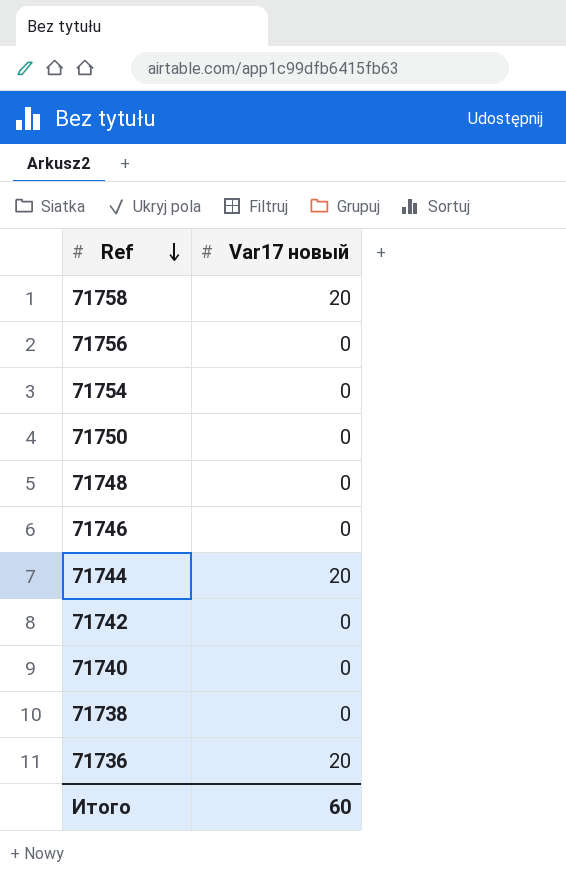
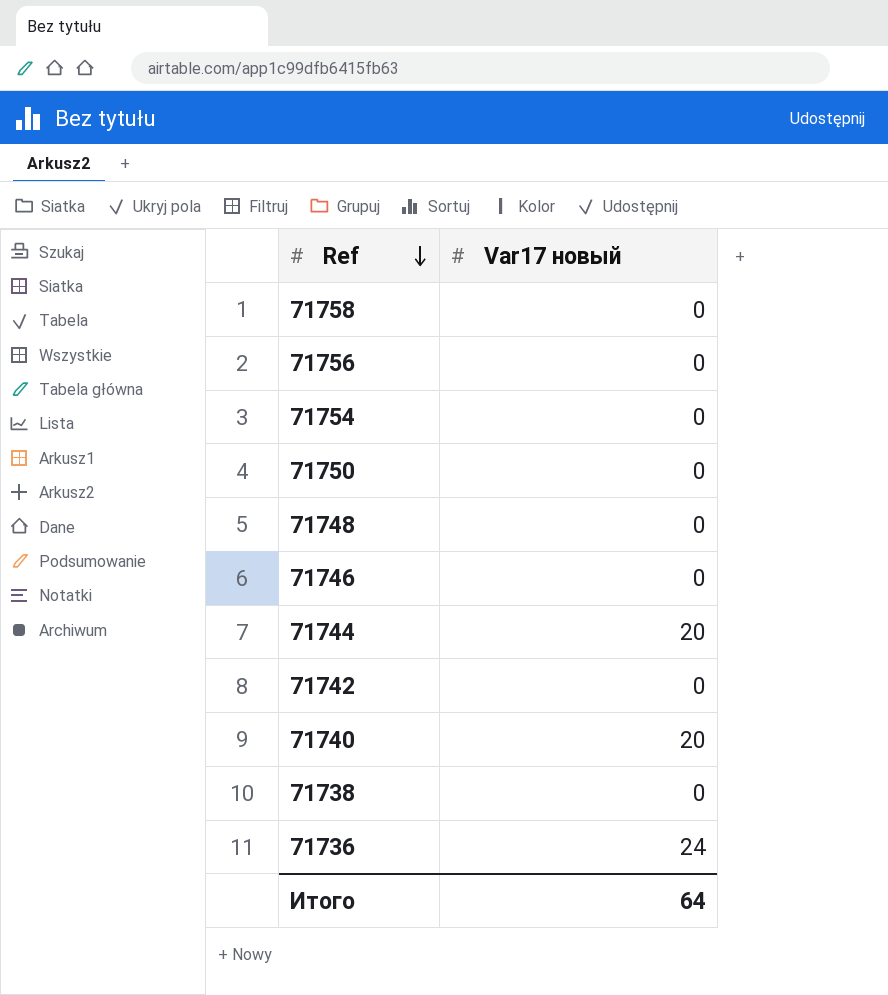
71758 | Var17 новый: 20 -> 0
71740 | Var17 новый: 0 -> 20
71736 | Var17 новый: 20 -> 24
Итого | Var17 новый: 60 -> 64

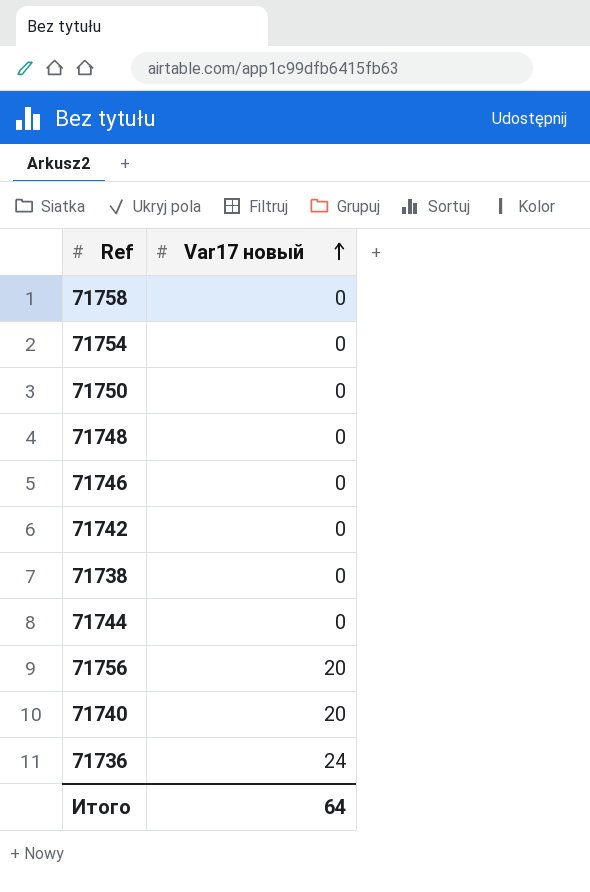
row order: Ref descending -> Var17 новый ascending
71744 | Var17 новый: 20 -> 0
71756 | Var17 новый: 0 -> 20

